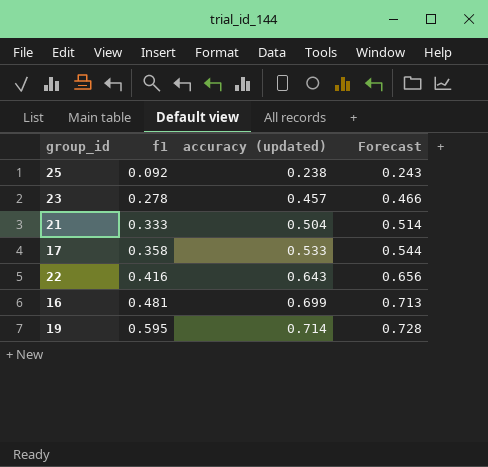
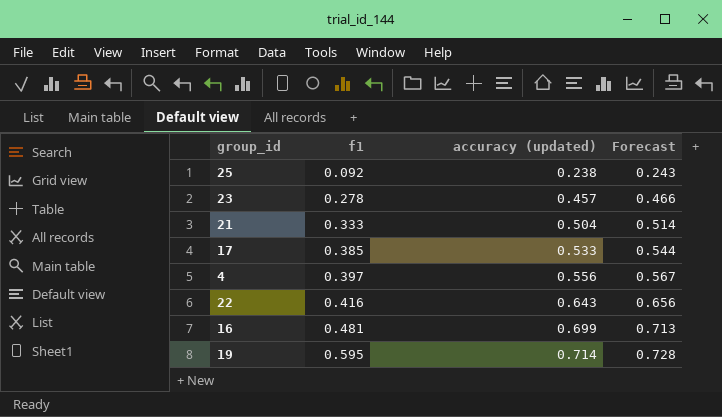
17 | f1: 0.358 -> 0.385
row 4: none -> 0.397 | 0.556 | 0.567

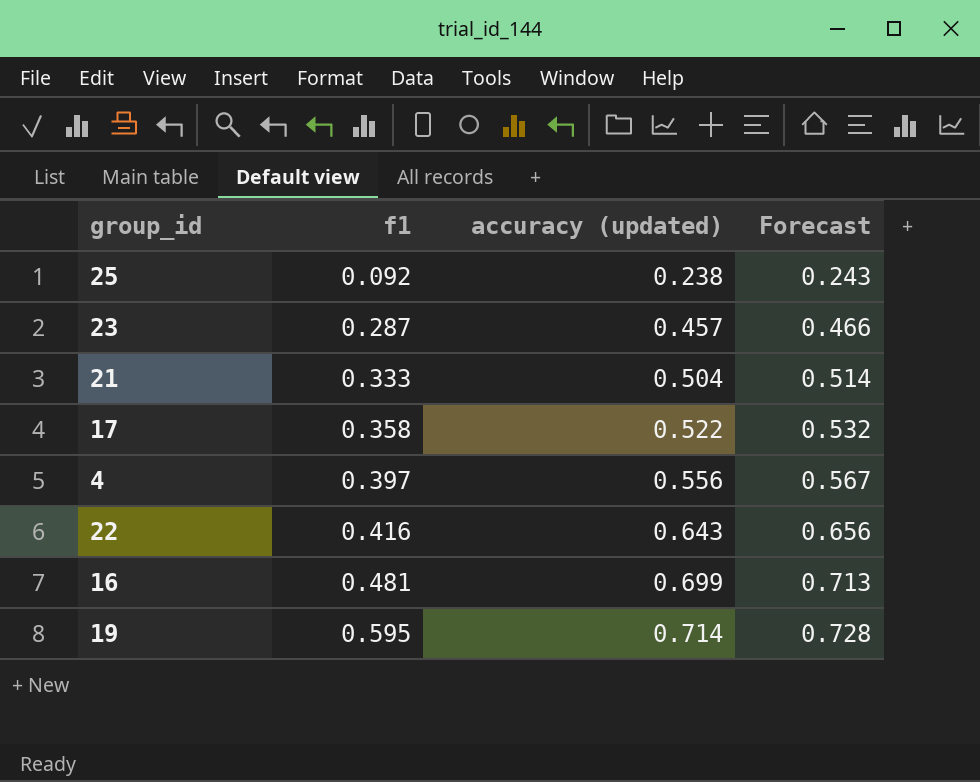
23 | f1: 0.278 -> 0.287
17 | f1: 0.385 -> 0.358
17 | accuracy (updated): 0.533 -> 0.522
17 | Forecast: 0.544 -> 0.532

